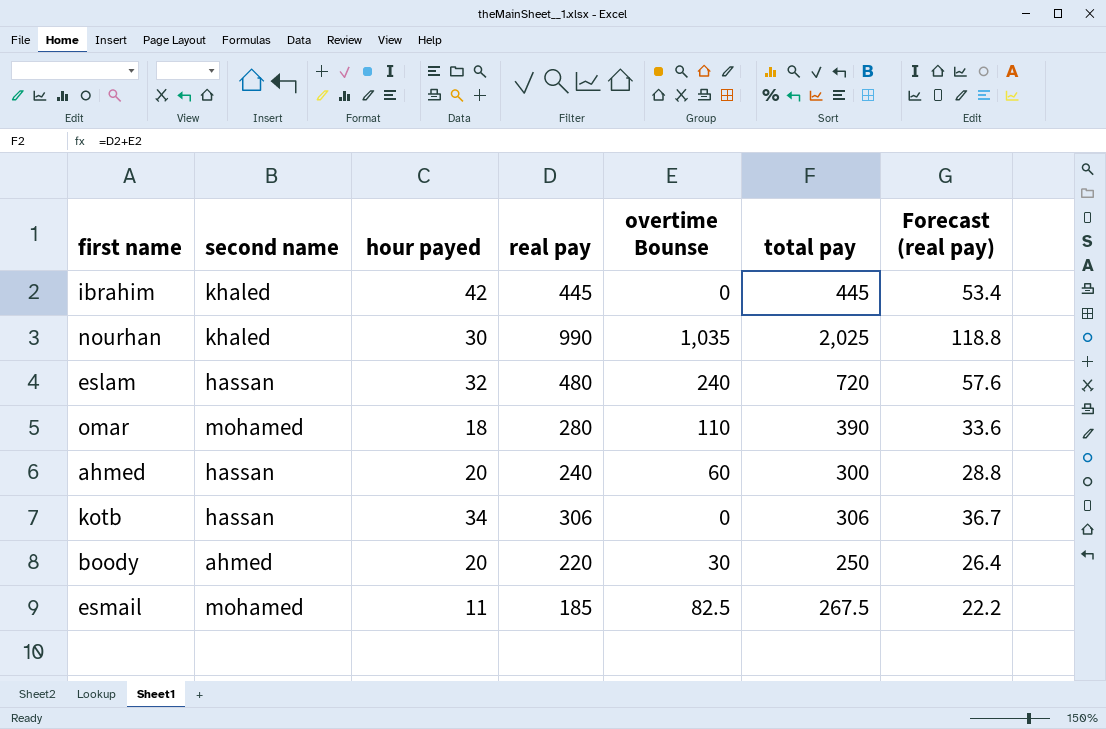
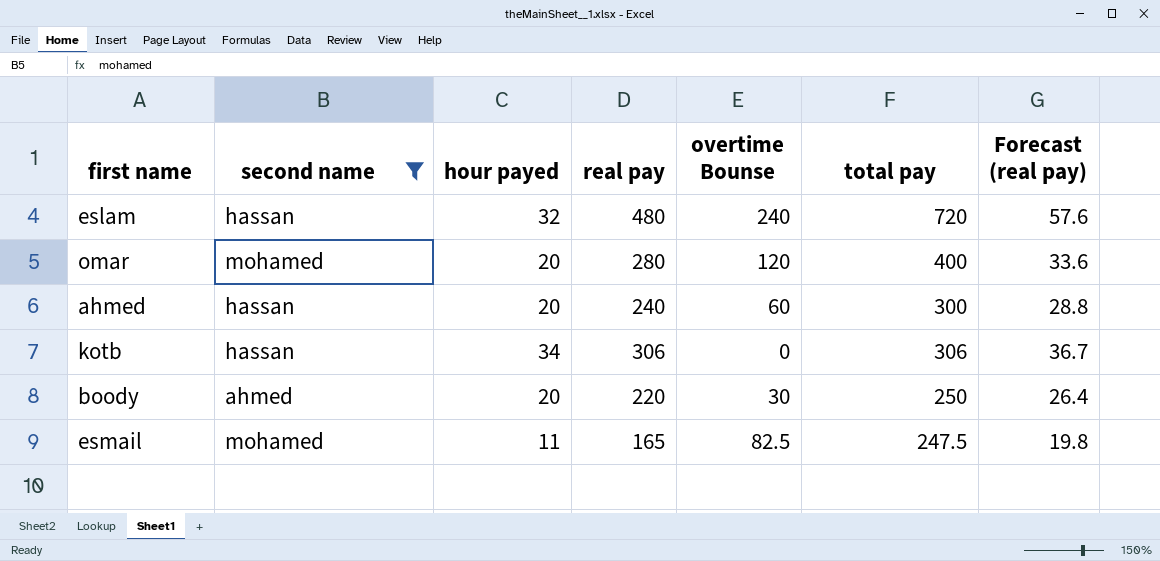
filter: none -> second name != khaled
omar | hour payed: 18 -> 20
omar | overtime Bounse: 110 -> 120
omar | total pay: 390 -> 400
esmail | real pay: 185 -> 165
esmail | total pay: 267.5 -> 247.5
esmail | Forecast (real pay): 22.2 -> 19.8

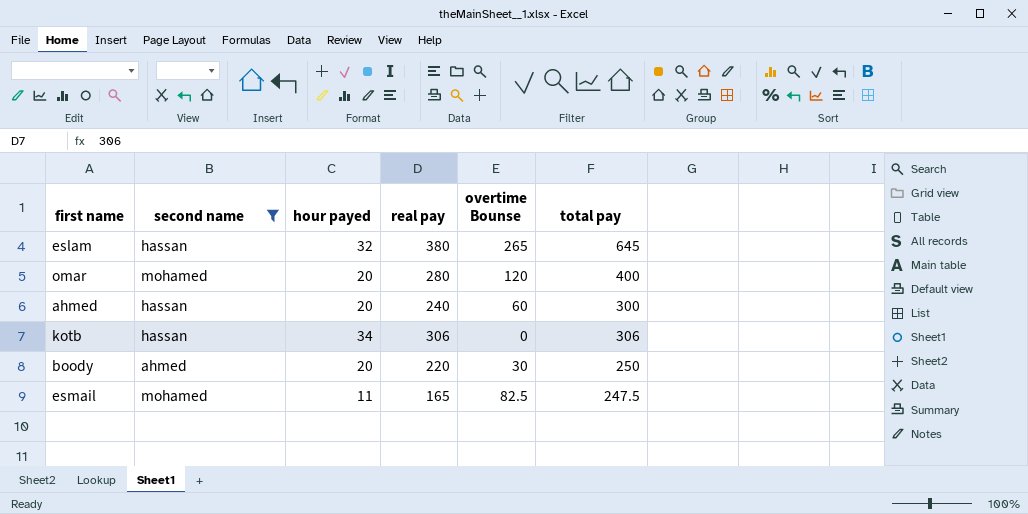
column Forecast (real pay) | formula: [real pay] * 0.12 -> none
eslam | real pay: 480 -> 380
eslam | overtime Bounse: 240 -> 265
eslam | total pay: 720 -> 645

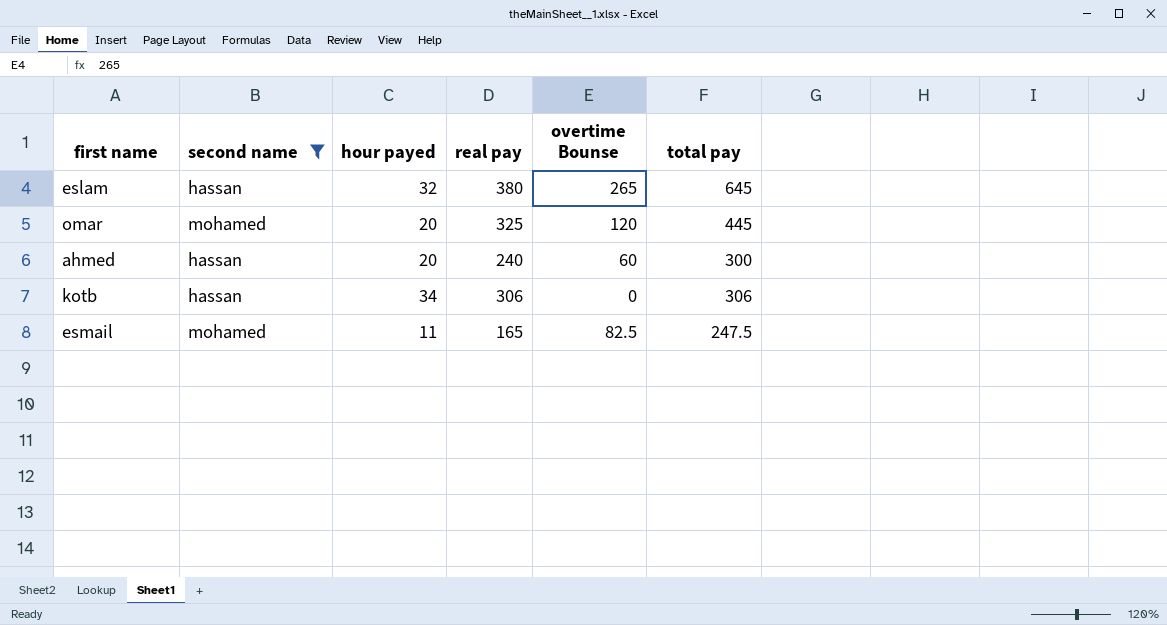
row boody: ahmed | 20 | 220 | 30 | 250 -> none
omar | real pay: 280 -> 325
omar | total pay: 400 -> 445

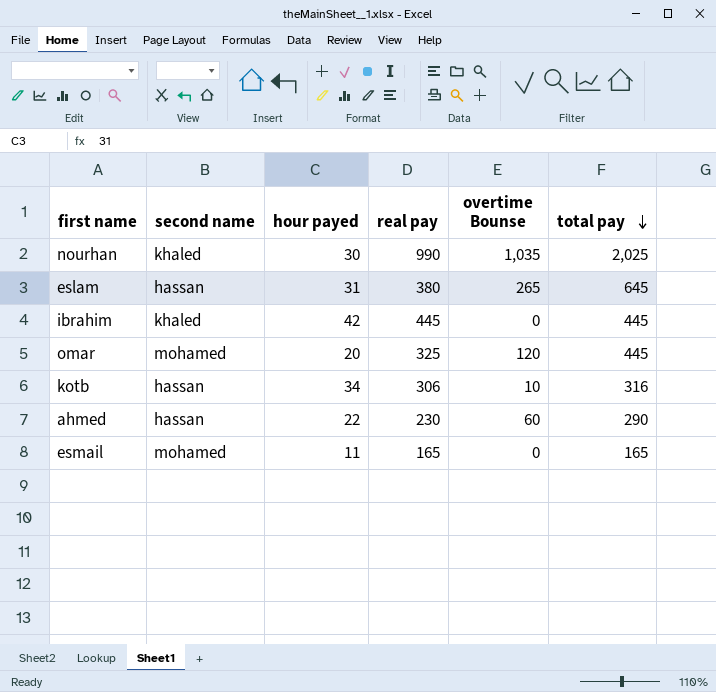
filter: second name != khaled -> none
row order: none -> total pay descending
eslam | hour payed: 32 -> 31
kotb | overtime Bounse: 0 -> 10
kotb | total pay: 306 -> 316
ahmed | hour payed: 20 -> 22
ahmed | real pay: 240 -> 230
ahmed | total pay: 300 -> 290
esmail | overtime Bounse: 82.5 -> 0
esmail | total pay: 247.5 -> 165

